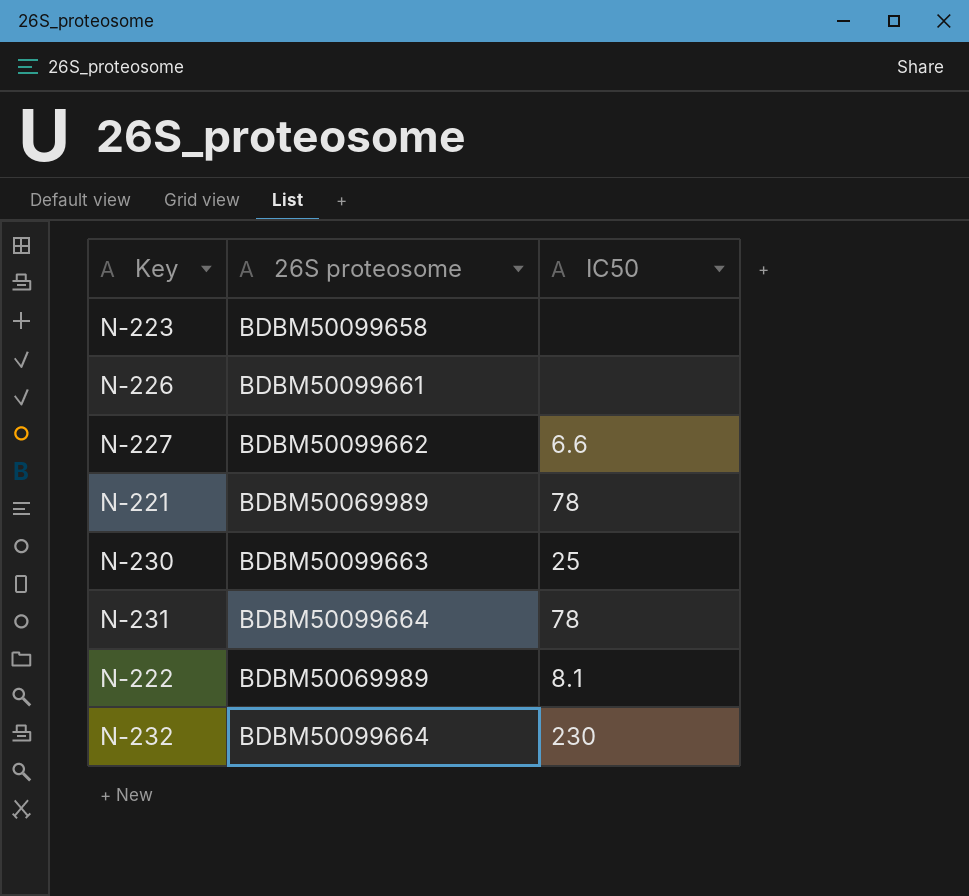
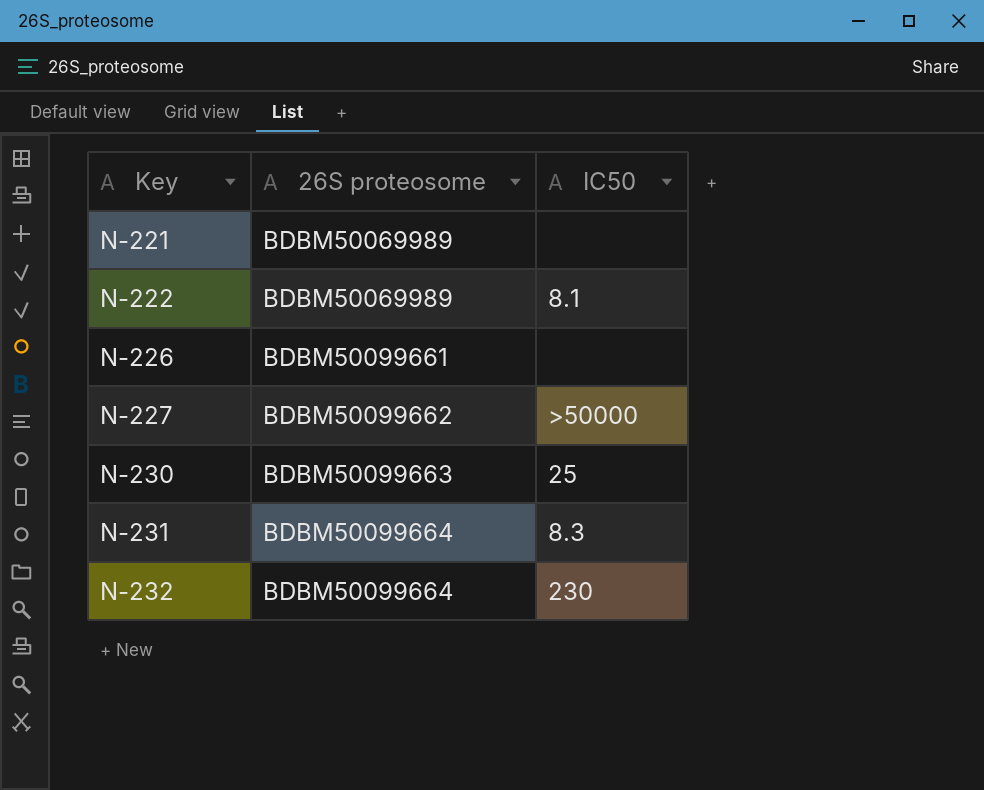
row order: none -> Key ascending
row N-223: BDBM50099658 | none -> none
N-221 | IC50: 78 -> none
N-227 | IC50: 6.6 -> >50000
N-231 | IC50: 78 -> 8.3

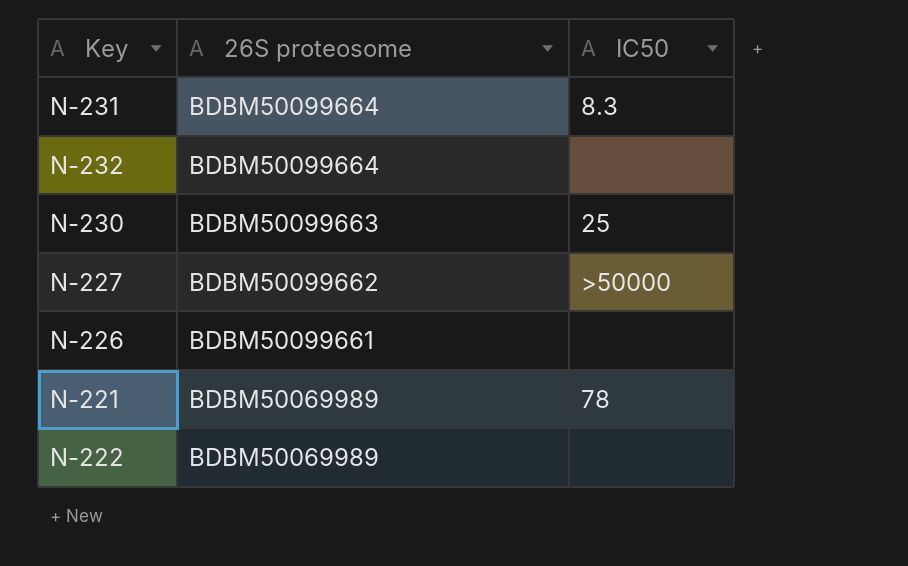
row order: Key ascending -> 26S proteosome descending
N-232 | IC50: 230 -> none
N-221 | IC50: none -> 78
N-222 | IC50: 8.1 -> none

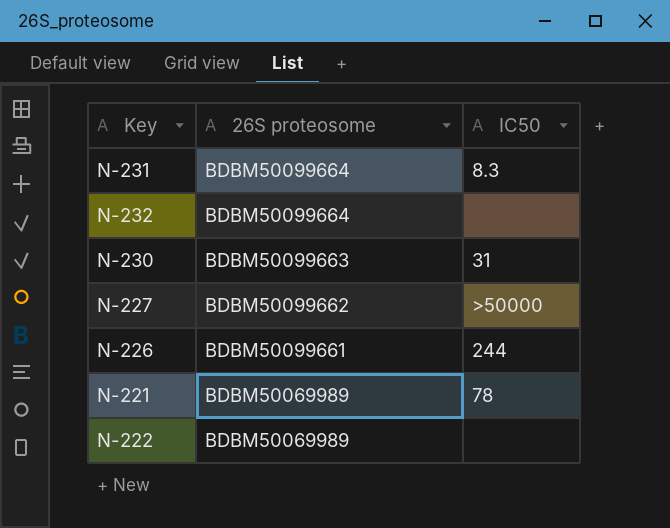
N-230 | IC50: 25 -> 31
N-226 | IC50: none -> 244

